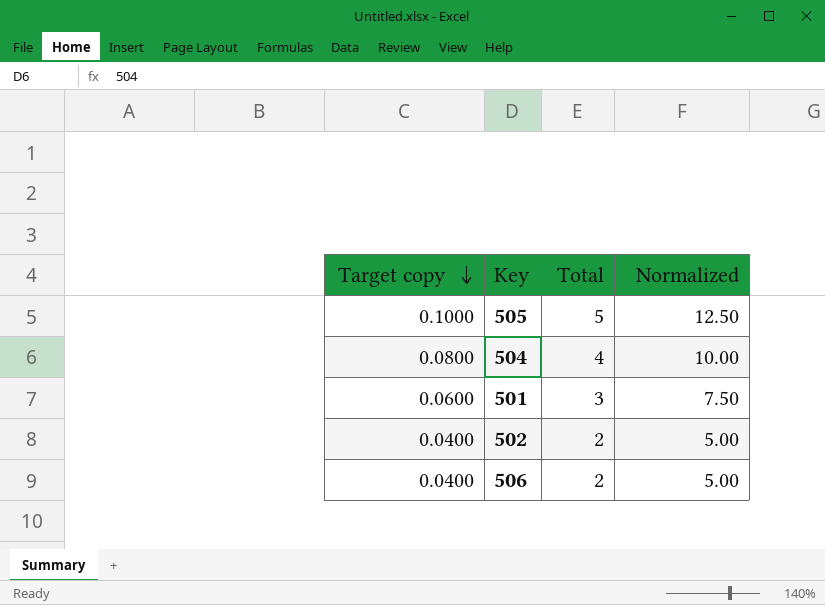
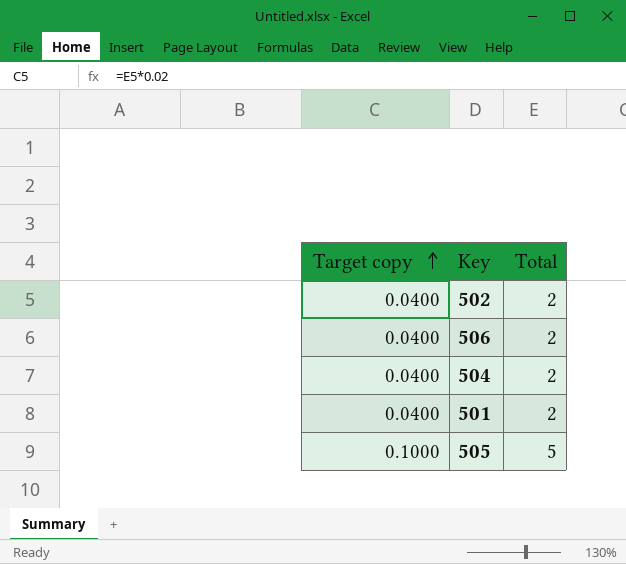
row order: Target copy descending -> Target copy ascending
column Normalized | formula: [Total] * 2.5 -> none
504 | Target copy: 0.0800 -> 0.0400
504 | Total: 4 -> 2
501 | Target copy: 0.0600 -> 0.0400
501 | Total: 3 -> 2

